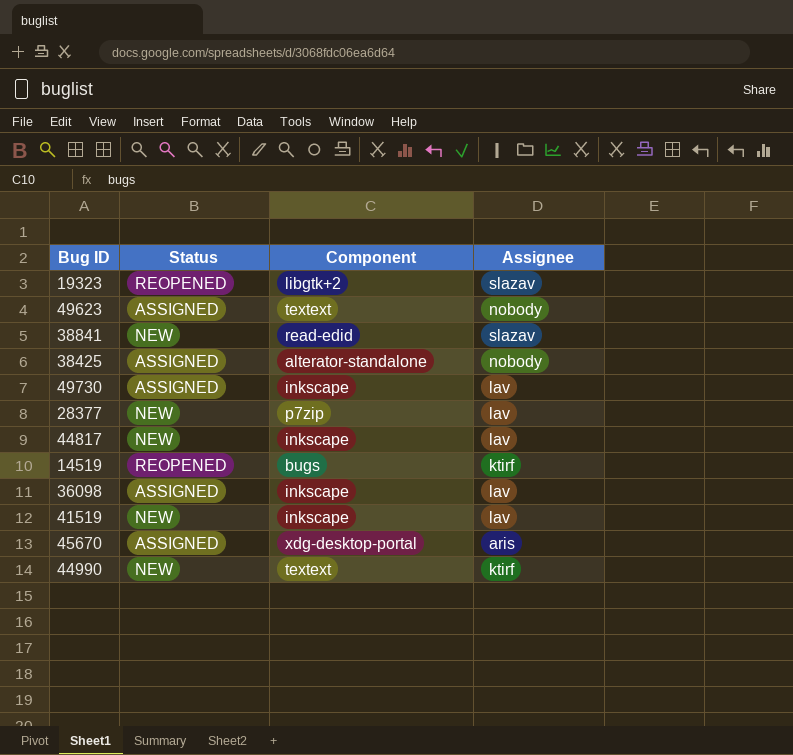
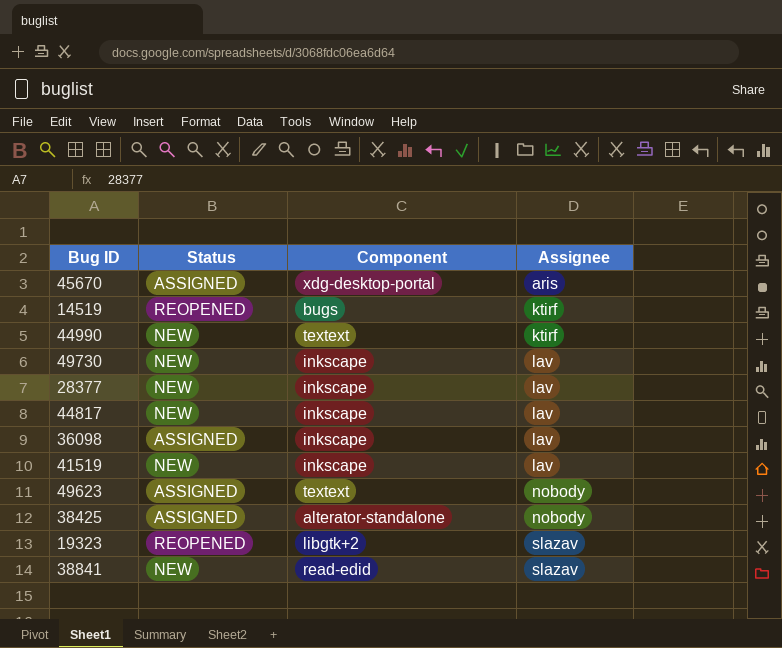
row order: none -> Assignee ascending
49730 | Status: ASSIGNED -> NEW
28377 | Component: p7zip -> inkscape

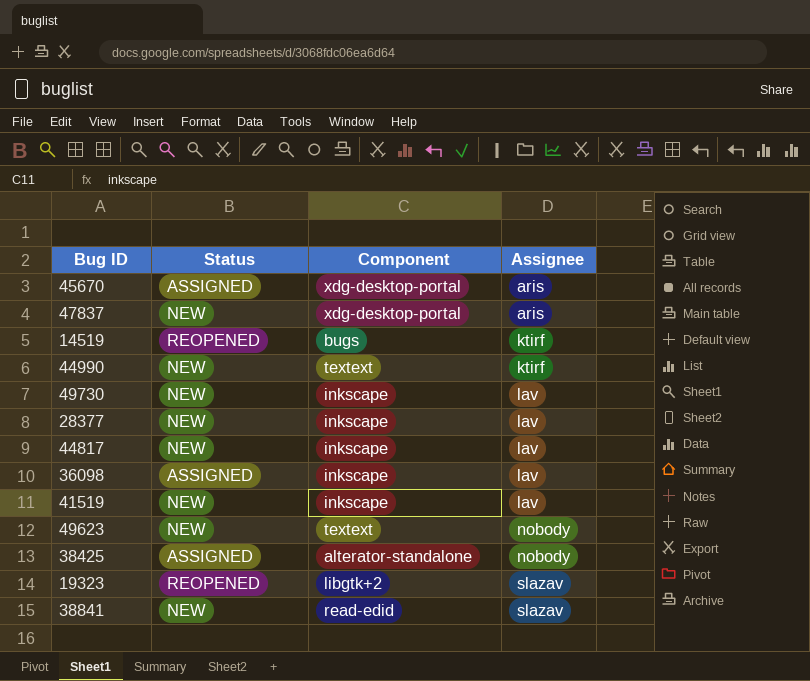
row 47837: none -> NEW | xdg-desktop-portal | aris
49623 | Status: ASSIGNED -> NEW

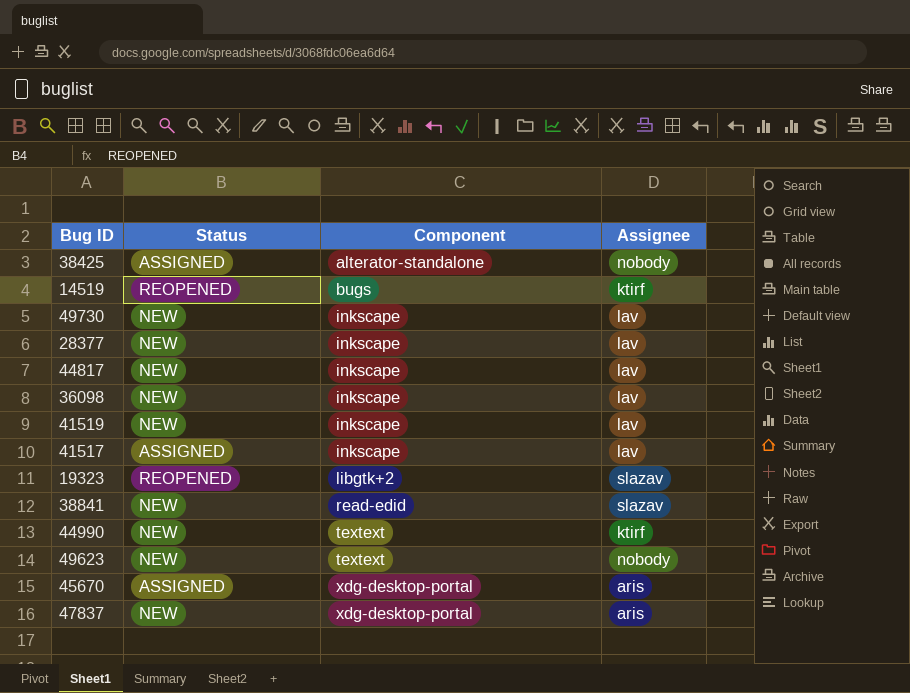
row order: Assignee ascending -> Component ascending
36098 | Status: ASSIGNED -> NEW
row 41517: none -> ASSIGNED | inkscape | lav

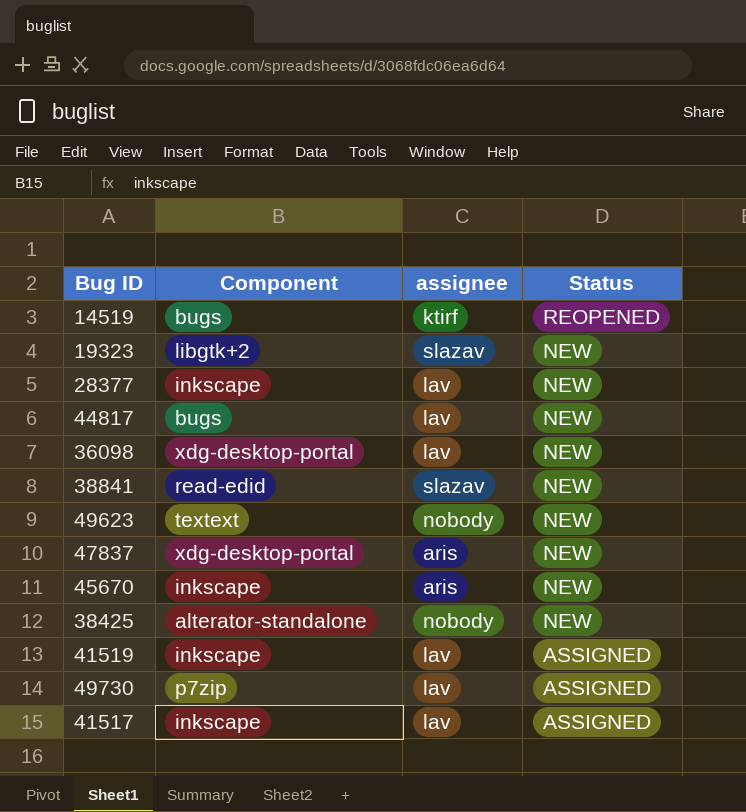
row order: Component ascending -> Status descending
column name: Assignee -> assignee
column Status | position: 2 -> 4
row 44990: NEW | textext | ktirf -> none
19323 | Status: REOPENED -> NEW
44817 | Component: inkscape -> bugs
36098 | Component: inkscape -> xdg-desktop-portal
45670 | Component: xdg-desktop-portal -> inkscape
45670 | Status: ASSIGNED -> NEW
38425 | Status: ASSIGNED -> NEW
41519 | Status: NEW -> ASSIGNED
49730 | Component: inkscape -> p7zip
49730 | Status: NEW -> ASSIGNED

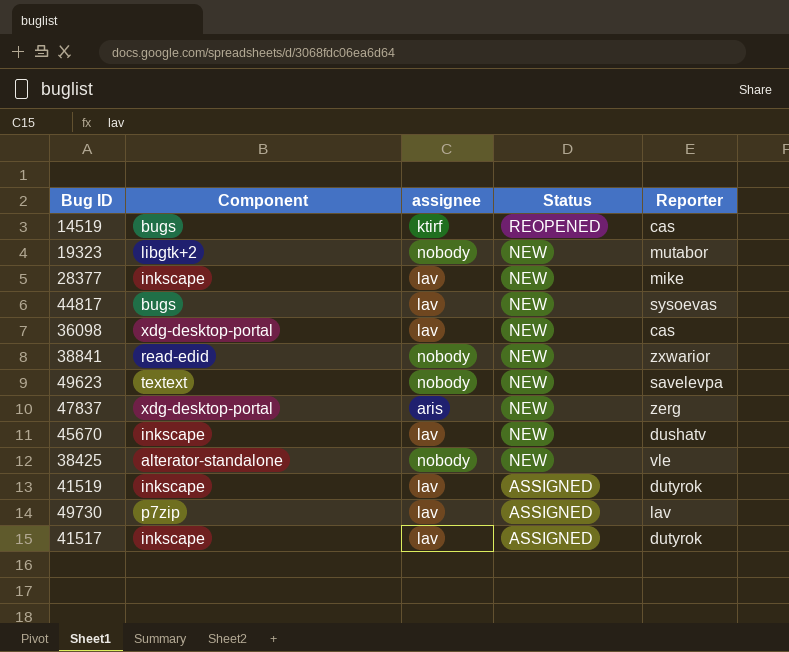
column Reporter | position: none -> 5
19323 | assignee: slazav -> nobody
38841 | assignee: slazav -> nobody
45670 | assignee: aris -> lav

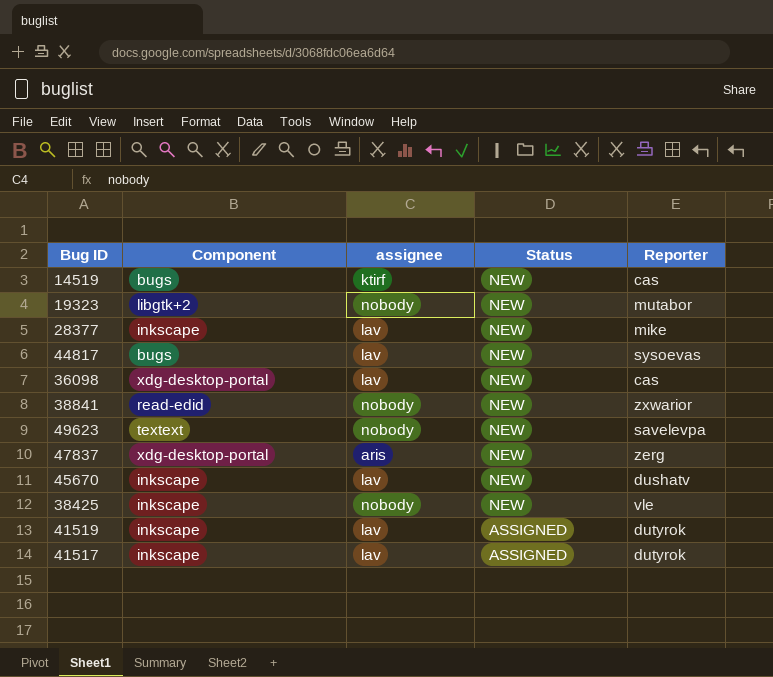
row 49730: p7zip | lav | ASSIGNED | lav -> none
14519 | Status: REOPENED -> NEW
38425 | Component: alterator-standalone -> inkscape

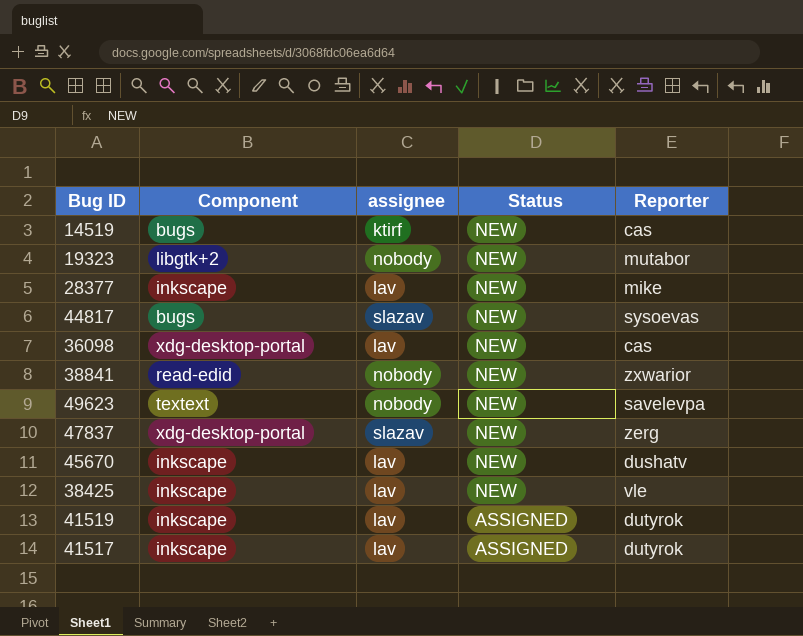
44817 | assignee: lav -> slazav
47837 | assignee: aris -> slazav
38425 | assignee: nobody -> lav

